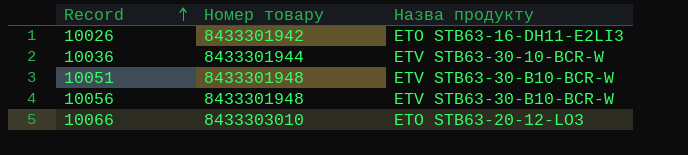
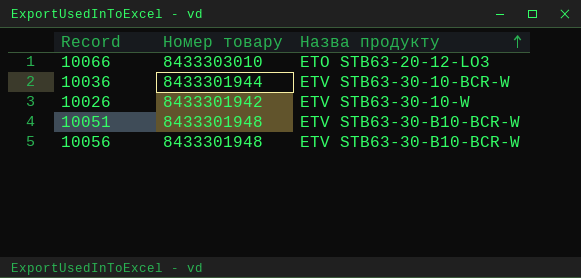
row order: Record ascending -> Назва продукту ascending
10026 | Назва продукту: ETO STB63-16-DH11-E2LI3 -> ETV STB63-30-10-W

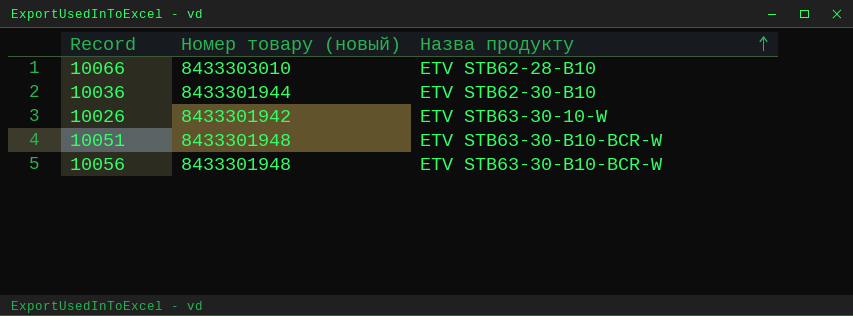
column name: Номер товару -> Номер товару (новый)
10066 | Назва продукту: ETO STB63-20-12-LO3 -> ETV STB62-28-B10
10036 | Назва продукту: ETV STB63-30-10-BCR-W -> ETV STB62-30-B10

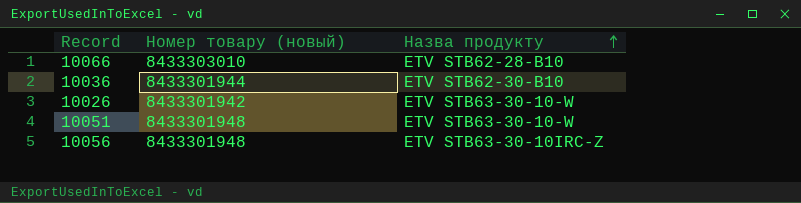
10051 | Назва продукту: ETV STB63-30-B10-BCR-W -> ETV STB63-30-10-W
10056 | Назва продукту: ETV STB63-30-B10-BCR-W -> ETV STB63-30-10IRC-Z

